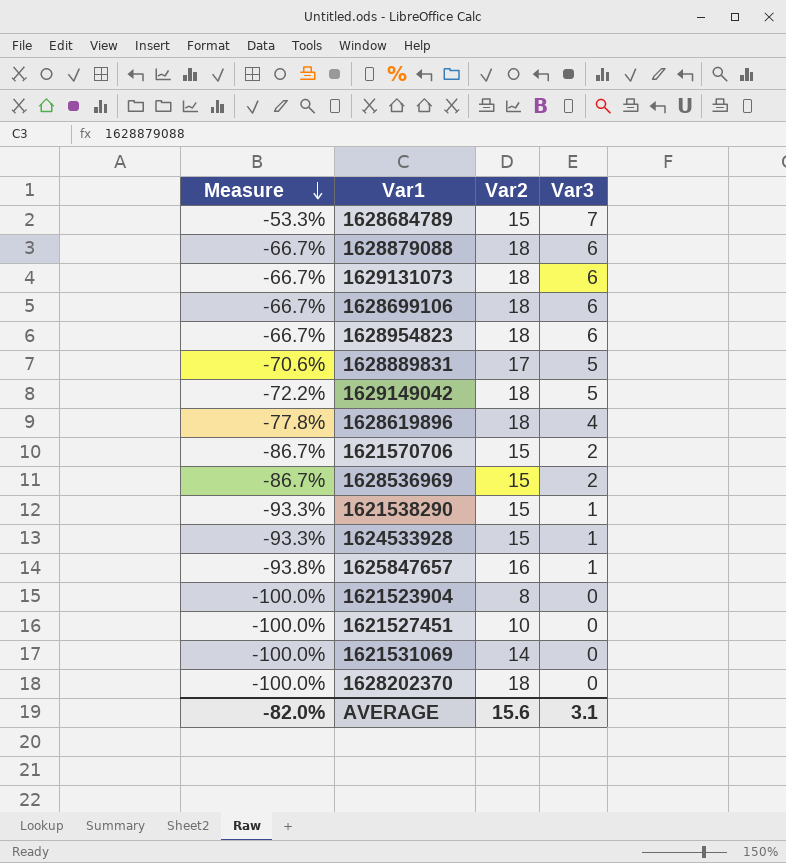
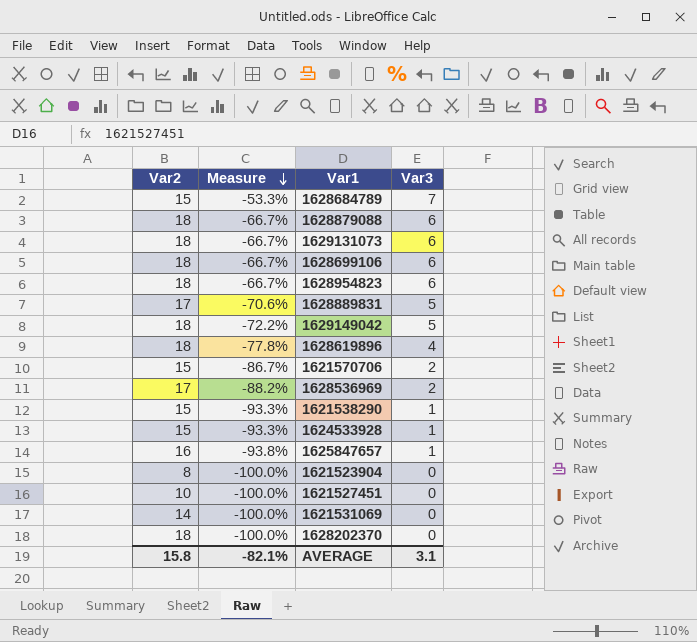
column Var2 | position: 3 -> 1
1628536969 | Var2: 15 -> 17
1628536969 | Measure: -86.7% -> -88.2%
AVERAGE | Var2: 15.6 -> 15.8
AVERAGE | Measure: -82.0% -> -82.1%

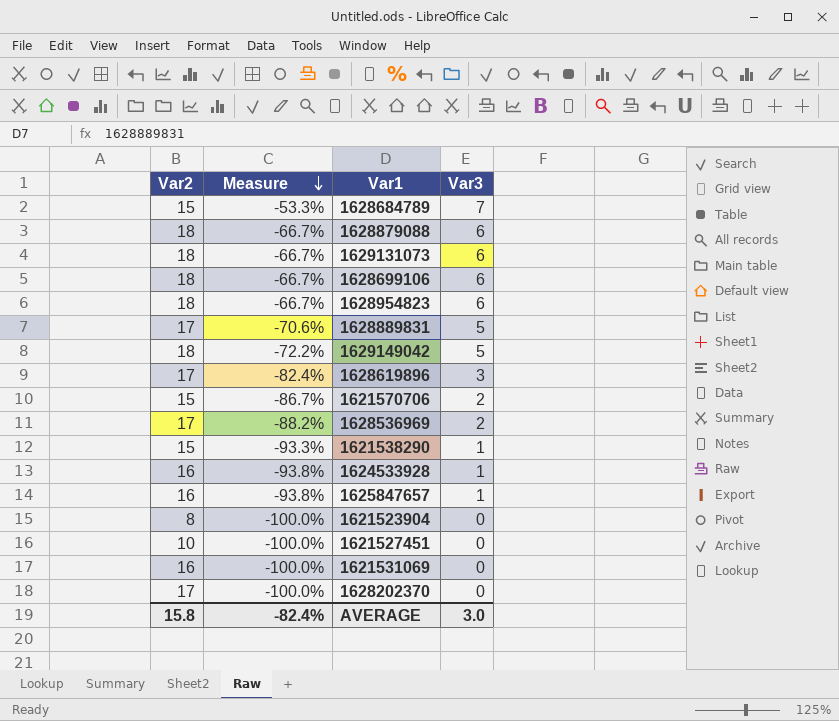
1628619896 | Var2: 18 -> 17
1628619896 | Measure: -77.8% -> -82.4%
1628619896 | Var3: 4 -> 3
1624533928 | Var2: 15 -> 16
1624533928 | Measure: -93.3% -> -93.8%
1621531069 | Var2: 14 -> 16
1628202370 | Var2: 18 -> 17
AVERAGE | Measure: -82.1% -> -82.4%
AVERAGE | Var3: 3.1 -> 3.0

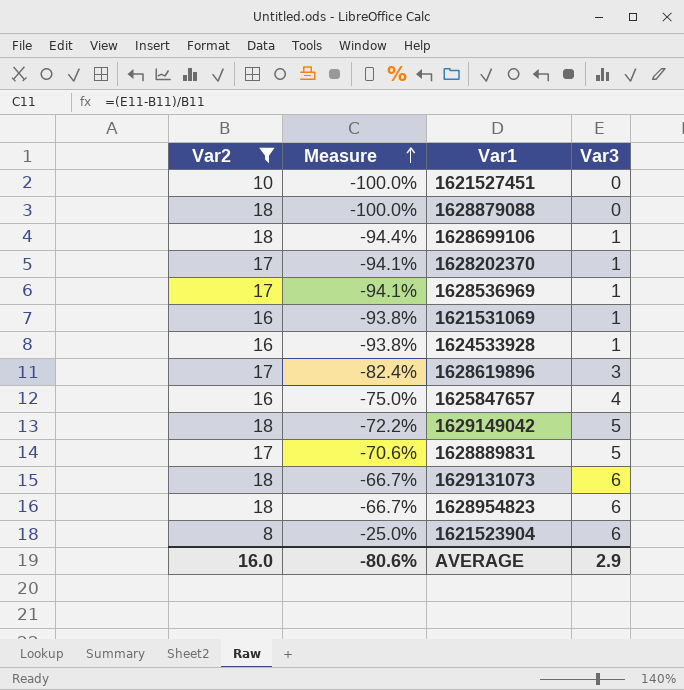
filter: none -> Var2 != 15
row order: Measure descending -> Measure ascending
1628879088 | Measure: -66.7% -> -100.0%
1628879088 | Var3: 6 -> 0
1628699106 | Measure: -66.7% -> -94.4%
1628699106 | Var3: 6 -> 1
1628202370 | Measure: -100.0% -> -94.1%
1628202370 | Var3: 0 -> 1
1628536969 | Measure: -88.2% -> -94.1%
1628536969 | Var3: 2 -> 1
1621531069 | Measure: -100.0% -> -93.8%
1621531069 | Var3: 0 -> 1
1625847657 | Measure: -93.8% -> -75.0%
1625847657 | Var3: 1 -> 4
1621523904 | Measure: -100.0% -> -25.0%
1621523904 | Var3: 0 -> 6
AVERAGE | Var2: 15.8 -> 16.0
AVERAGE | Measure: -82.4% -> -80.6%
AVERAGE | Var3: 3.0 -> 2.9

